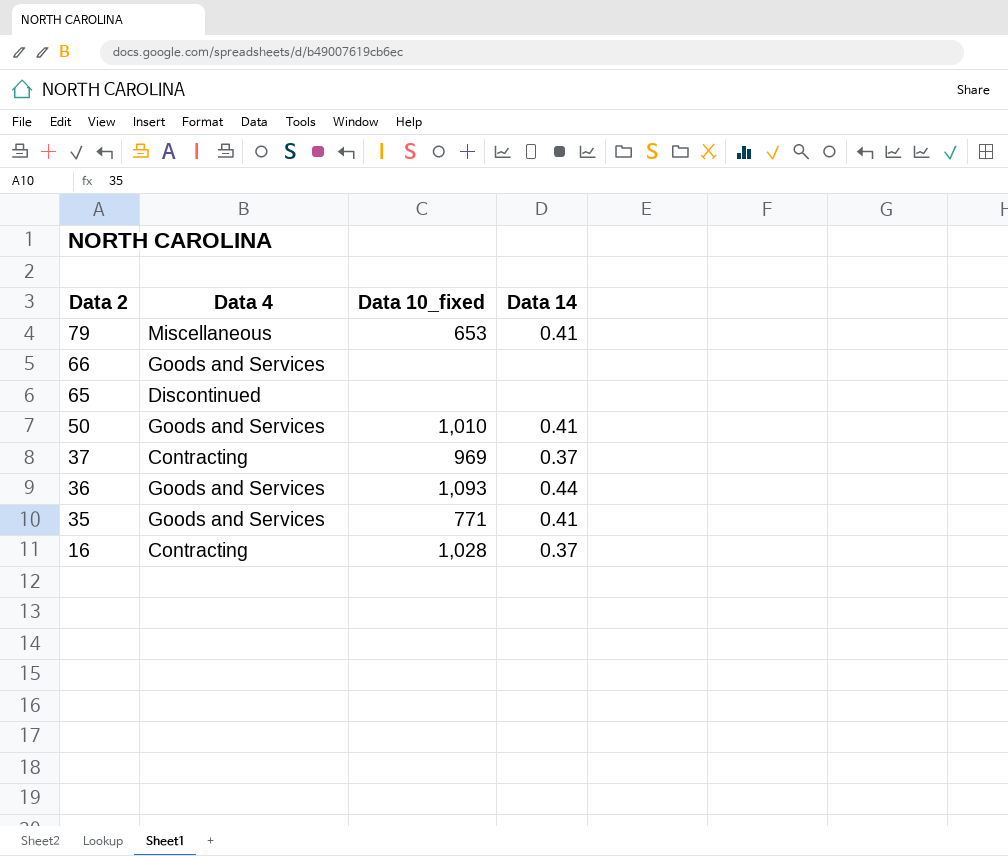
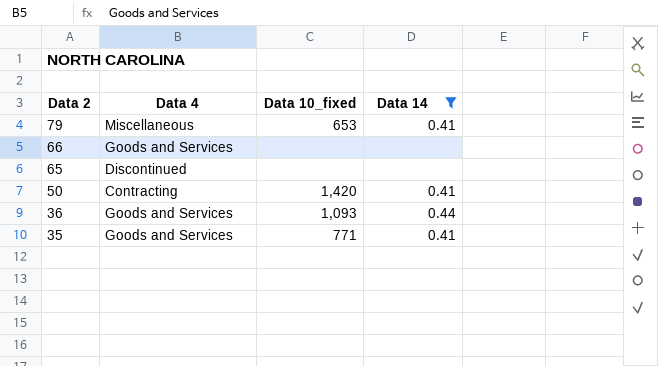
filter: none -> Data 14 != 0.37
50 | Data 4: Goods and Services -> Contracting
50 | Data 10_fixed: 1,010 -> 1,420

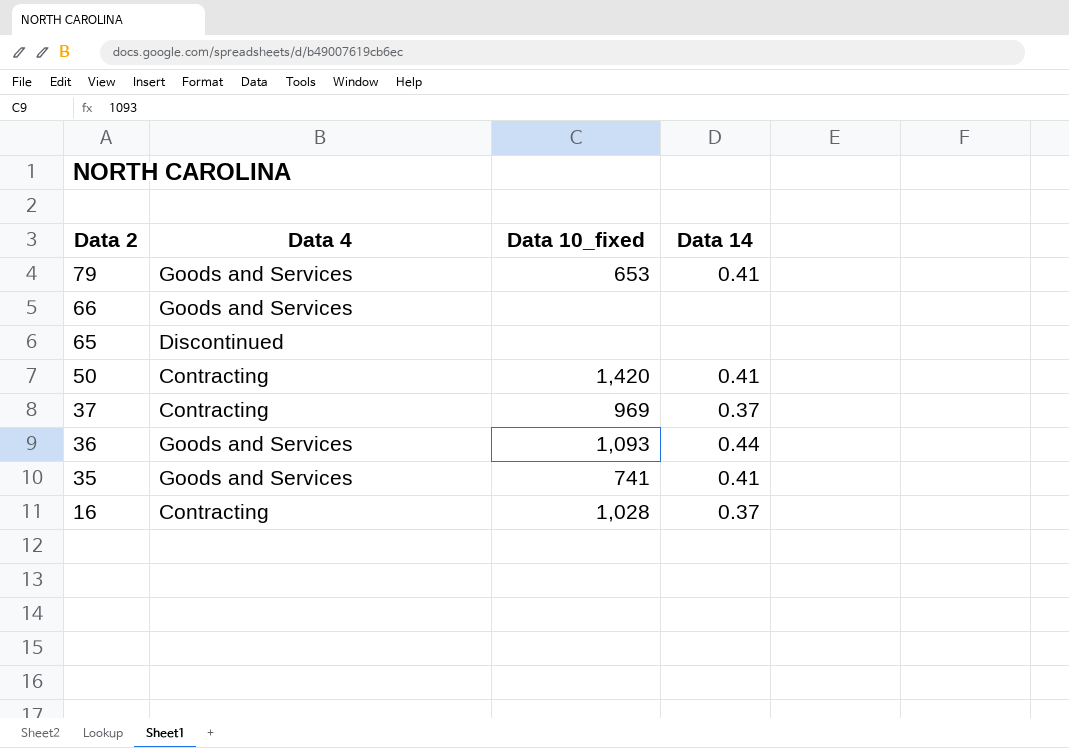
filter: Data 14 != 0.37 -> none
79 | Data 4: Miscellaneous -> Goods and Services
35 | Data 10_fixed: 771 -> 741

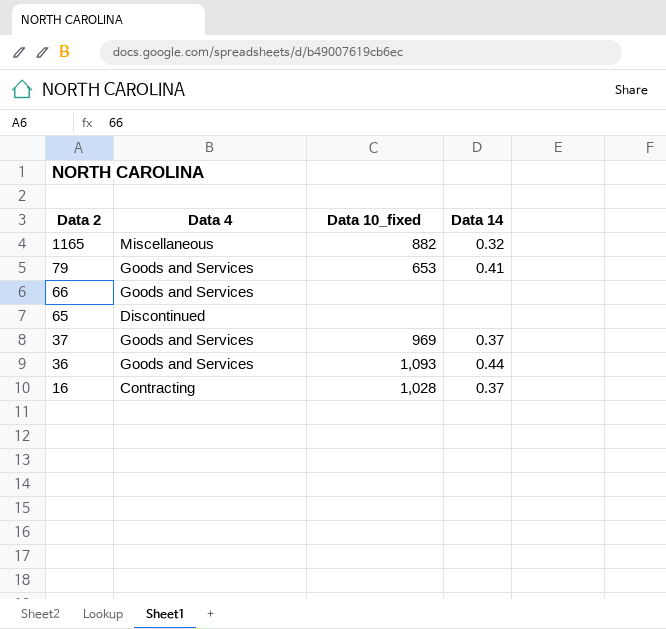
row 50: Contracting | 1,420 | 0.41 -> none
row 35: Goods and Services | 741 | 0.41 -> none
row 1165: none -> Miscellaneous | 882 | 0.32
37 | Data 4: Contracting -> Goods and Services

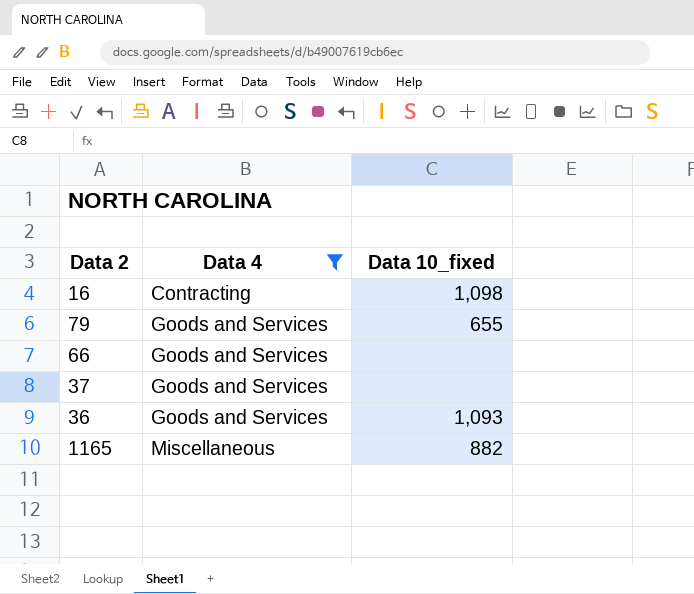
filter: none -> Data 4 != Discontinued
row order: Data 2 descending -> Data 4 ascending
column Data 14 | position: 4 -> none
16 | Data 10_fixed: 1,028 -> 1,098
79 | Data 10_fixed: 653 -> 655
37 | Data 10_fixed: 969 -> none

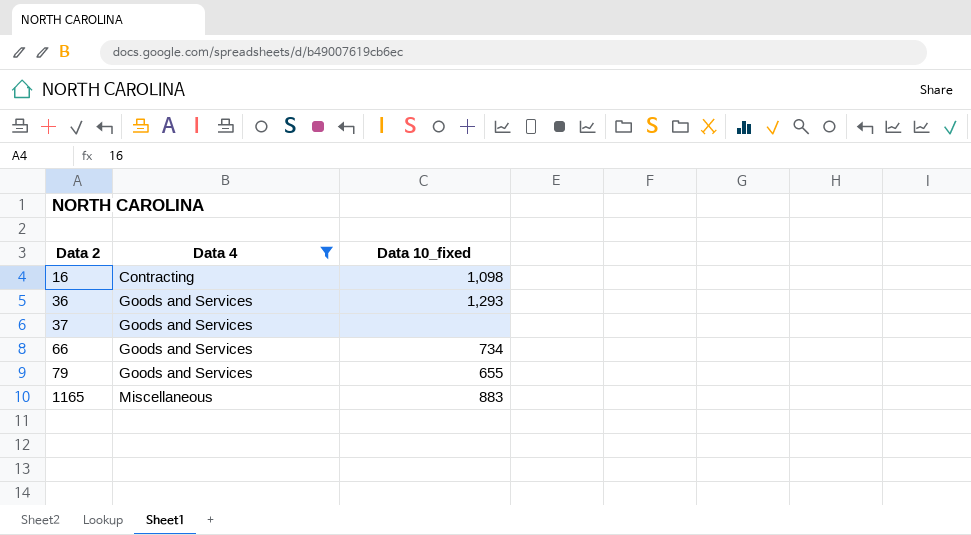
row order: Data 4 ascending -> Data 2 ascending
36 | Data 10_fixed: 1,093 -> 1,293
66 | Data 10_fixed: none -> 734
1165 | Data 10_fixed: 882 -> 883

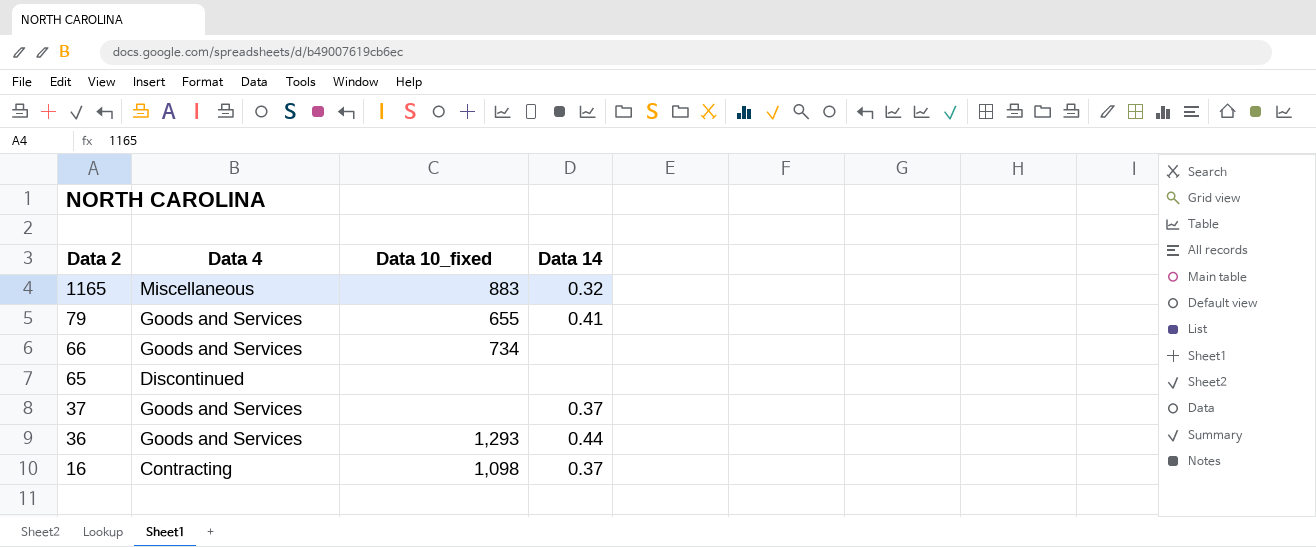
filter: Data 4 != Discontinued -> none
row order: Data 2 ascending -> Data 2 descending
column Data 14 | position: none -> 4

